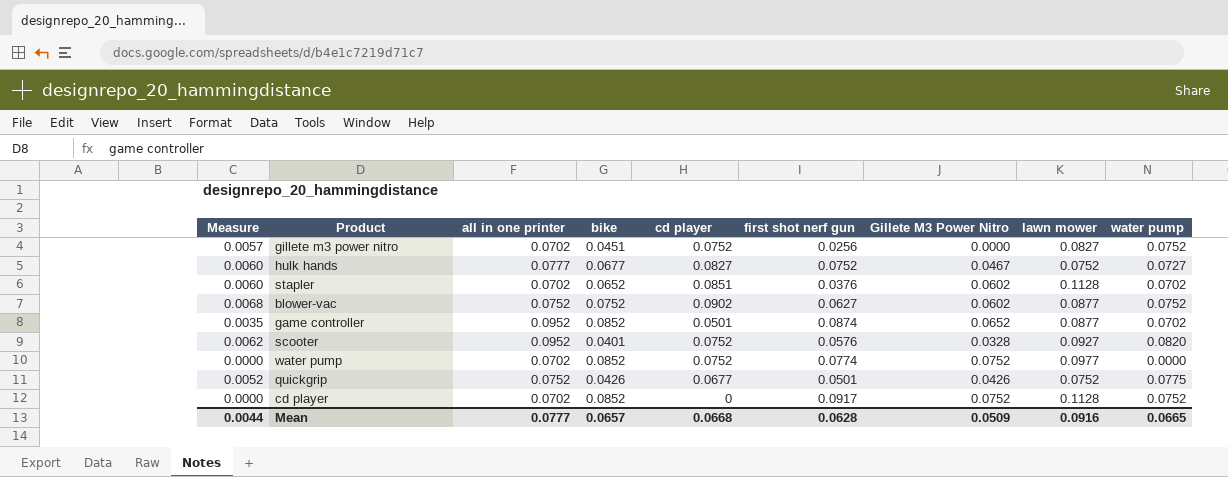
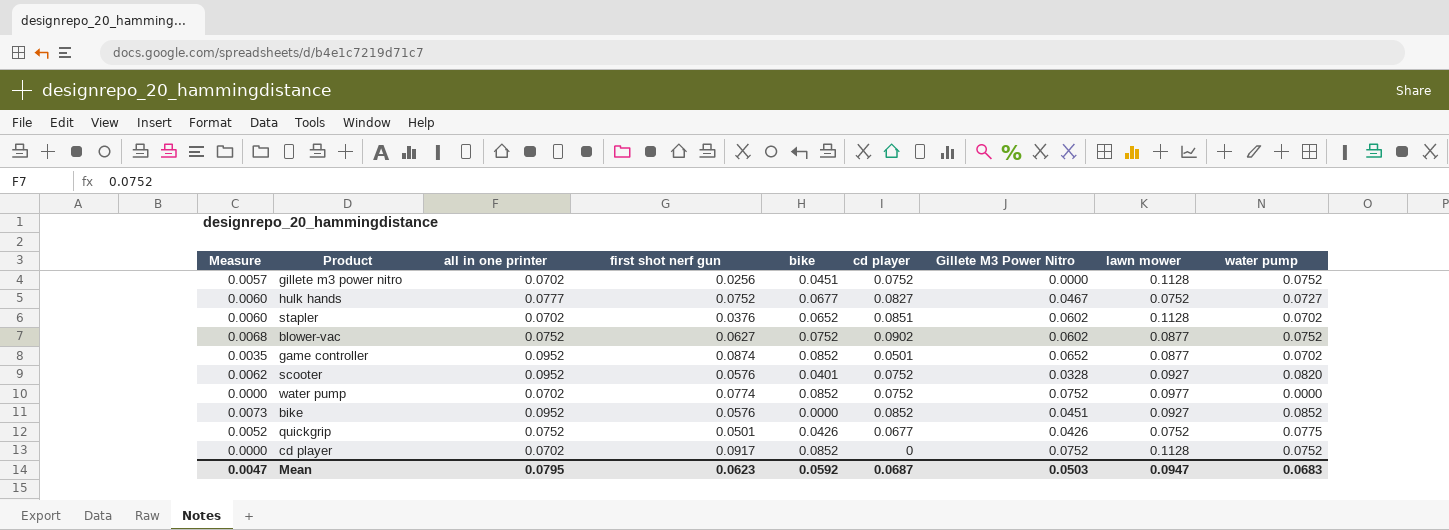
column first shot nerf gun | position: 6 -> 4
gillete m3 power nitro | lawn mower: 0.0827 -> 0.1128
row bike: none -> 0.0073 | 0.0952 | 0.0576 | 0.0000 | 0.0852 | 0.0451 | 0.0927 | 0.0852
Mean | Measure: 0.0044 -> 0.0047
Mean | all in one printer: 0.0777 -> 0.0795
Mean | first shot nerf gun: 0.0628 -> 0.0623
Mean | bike: 0.0657 -> 0.0592
Mean | cd player: 0.0668 -> 0.0687
Mean | Gillete M3 Power Nitro: 0.0509 -> 0.0503
Mean | lawn mower: 0.0916 -> 0.0947
Mean | water pump: 0.0665 -> 0.0683

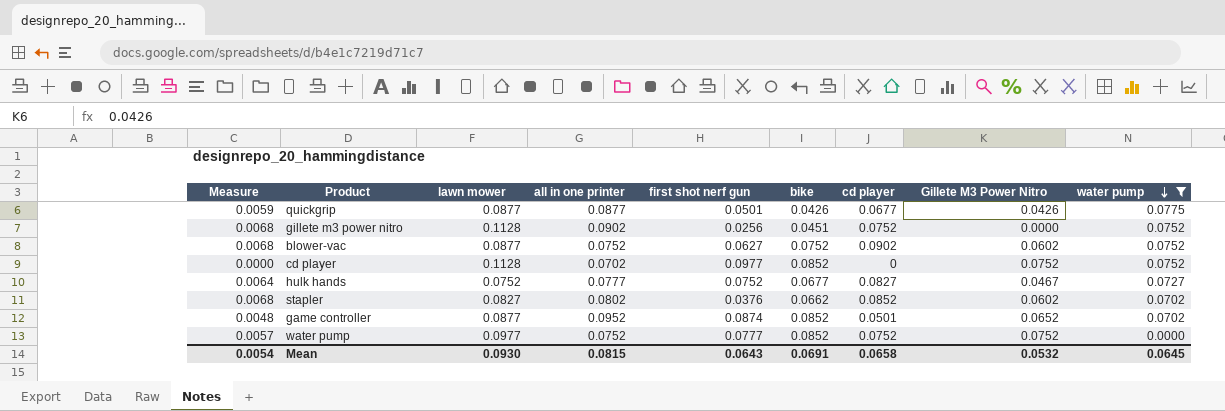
filter: none -> water pump <= 0.0775
row order: none -> water pump descending
column Measure | formula: [cd player] * [water pump] -> [all in one printer] * [cd player]
column lawn mower | position: 8 -> 3
quickgrip | lawn mower: 0.0752 -> 0.0877
quickgrip | all in one printer: 0.0752 -> 0.0877
gillete m3 power nitro | all in one printer: 0.0702 -> 0.0902
cd player | first shot nerf gun: 0.0917 -> 0.0977
stapler | lawn mower: 0.1128 -> 0.0827
stapler | all in one printer: 0.0702 -> 0.0802
stapler | bike: 0.0652 -> 0.0662
stapler | cd player: 0.0851 -> 0.0852
water pump | all in one printer: 0.0702 -> 0.0752
water pump | first shot nerf gun: 0.0774 -> 0.0777
Mean | Measure: 0.0047 -> 0.0054
Mean | lawn mower: 0.0947 -> 0.0930
Mean | all in one printer: 0.0795 -> 0.0815
Mean | first shot nerf gun: 0.0623 -> 0.0643
Mean | bike: 0.0592 -> 0.0691
Mean | cd player: 0.0687 -> 0.0658
Mean | Gillete M3 Power Nitro: 0.0503 -> 0.0532
Mean | water pump: 0.0683 -> 0.0645

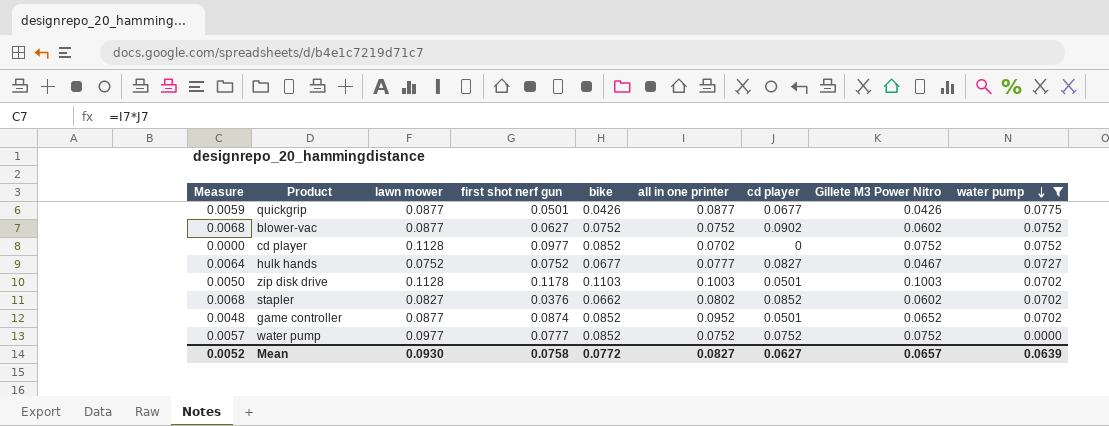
column all in one printer | position: 4 -> 6
row gillete m3 power nitro: 0.0068 | 0.1128 | 0.0902 | 0.0256 | 0.0451 | 0.0752 | 0.0000 | 0.0752 -> none
row zip disk drive: none -> 0.0050 | 0.1128 | 0.1178 | 0.1103 | 0.1003 | 0.0501 | 0.1003 | 0.0702
Mean | Measure: 0.0054 -> 0.0052
Mean | first shot nerf gun: 0.0643 -> 0.0758
Mean | bike: 0.0691 -> 0.0772
Mean | all in one printer: 0.0815 -> 0.0827
Mean | cd player: 0.0658 -> 0.0627
Mean | Gillete M3 Power Nitro: 0.0532 -> 0.0657
Mean | water pump: 0.0645 -> 0.0639

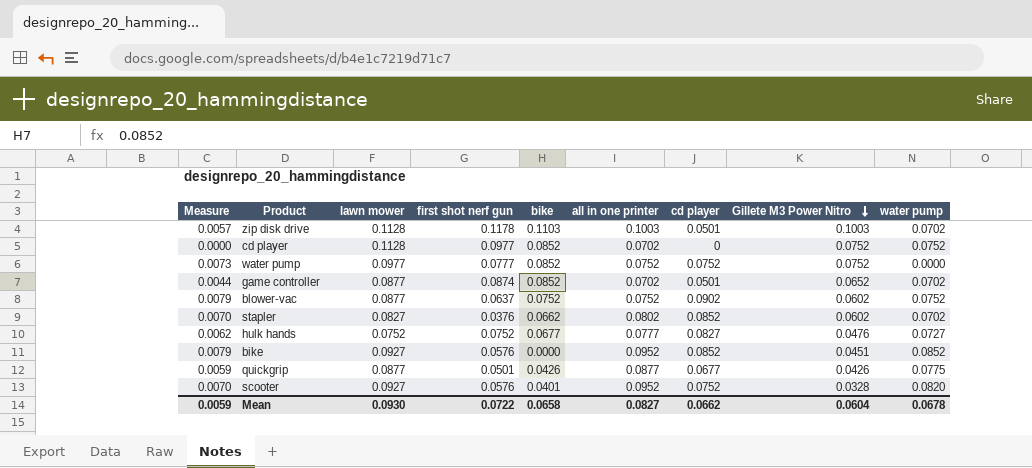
filter: water pump <= 0.0775 -> none
row order: water pump descending -> Gillete M3 Power Nitro descending
column Measure | formula: [all in one printer] * [cd player] -> [lawn mower] * [cd player]
game controller | all in one printer: 0.0952 -> 0.0702
blower-vac | first shot nerf gun: 0.0627 -> 0.0637
hulk hands | Gillete M3 Power Nitro: 0.0467 -> 0.0476
Mean | Measure: 0.0052 -> 0.0059
Mean | first shot nerf gun: 0.0758 -> 0.0722
Mean | bike: 0.0772 -> 0.0658
Mean | cd player: 0.0627 -> 0.0662
Mean | Gillete M3 Power Nitro: 0.0657 -> 0.0604
Mean | water pump: 0.0639 -> 0.0678

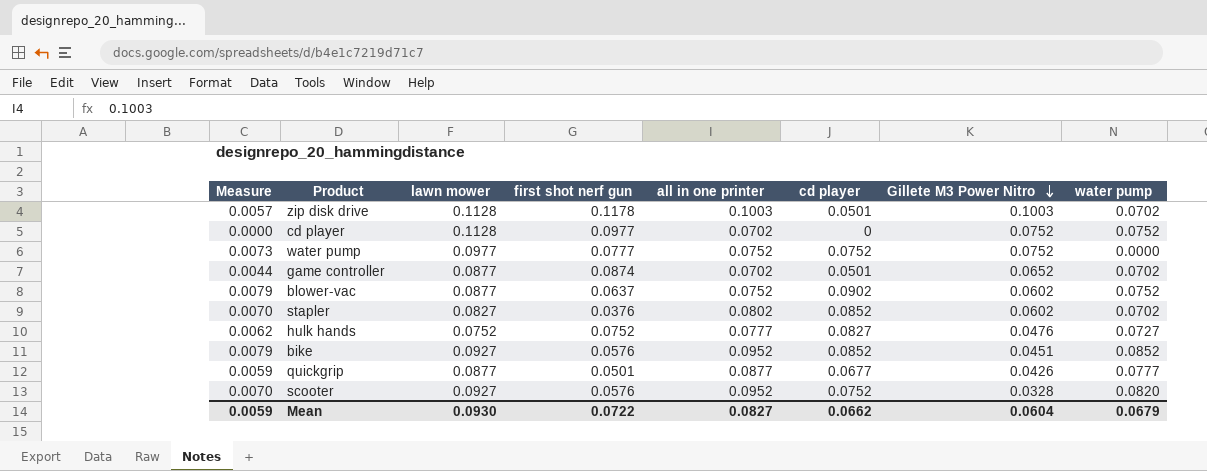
column bike | position: 5 -> none
quickgrip | water pump: 0.0775 -> 0.0777
Mean | water pump: 0.0678 -> 0.0679

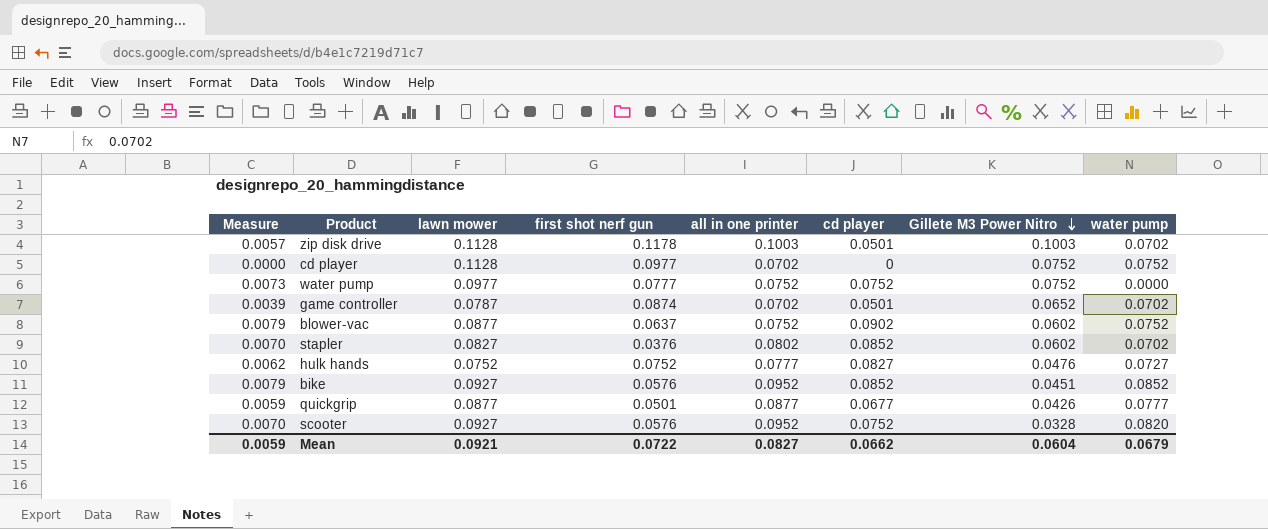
game controller | Measure: 0.0044 -> 0.0039
game controller | lawn mower: 0.0877 -> 0.0787
Mean | lawn mower: 0.0930 -> 0.0921

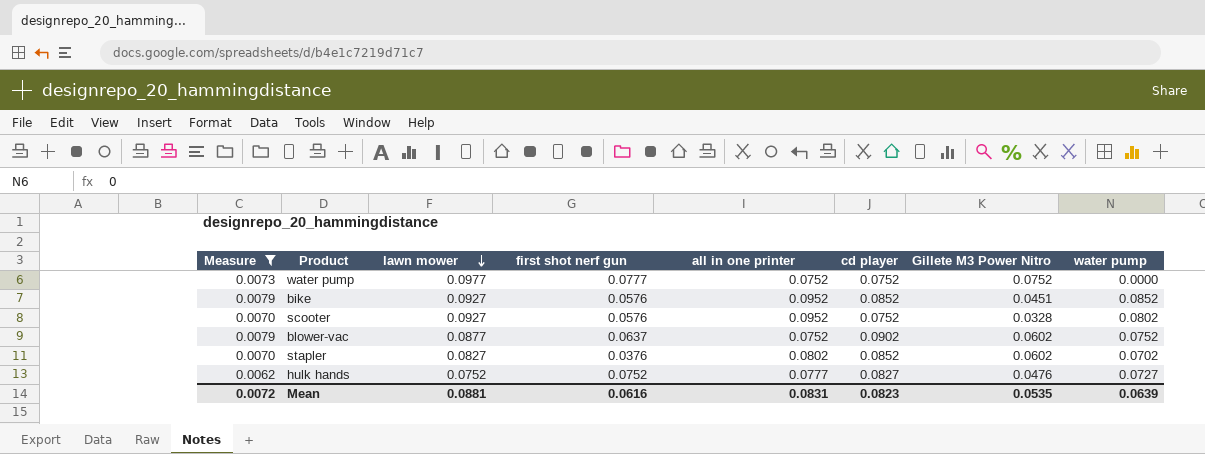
filter: none -> Measure >= 0.0062
row order: Gillete M3 Power Nitro descending -> lawn mower descending
scooter | water pump: 0.0820 -> 0.0802
Mean | Measure: 0.0059 -> 0.0072
Mean | lawn mower: 0.0921 -> 0.0881
Mean | first shot nerf gun: 0.0722 -> 0.0616
Mean | all in one printer: 0.0827 -> 0.0831
Mean | cd player: 0.0662 -> 0.0823
Mean | Gillete M3 Power Nitro: 0.0604 -> 0.0535
Mean | water pump: 0.0679 -> 0.0639

